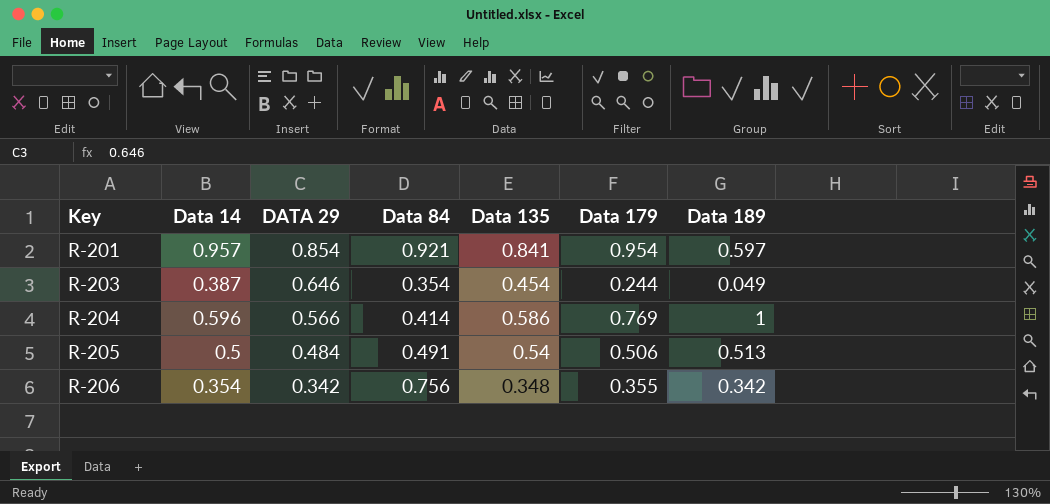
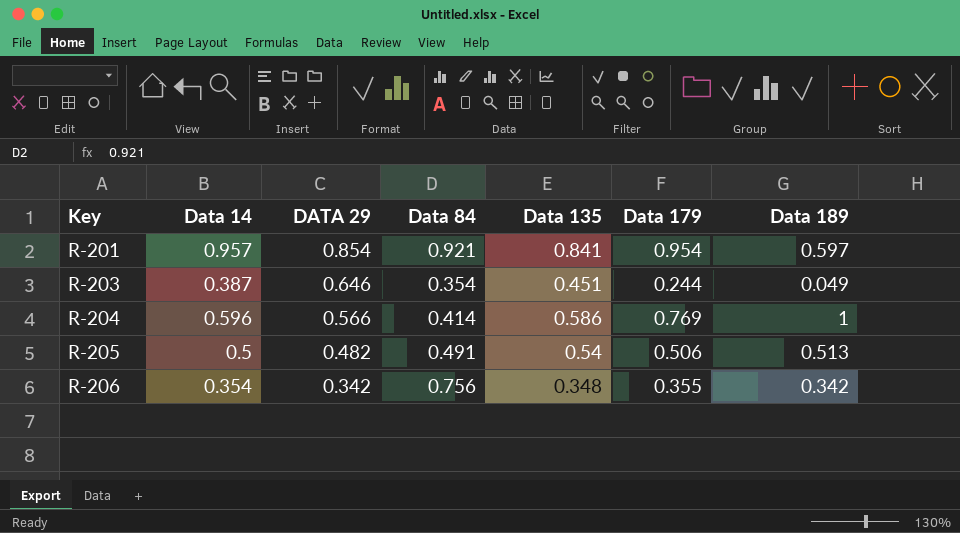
R-203 | Data 135: 0.454 -> 0.451
R-205 | DATA 29: 0.484 -> 0.482

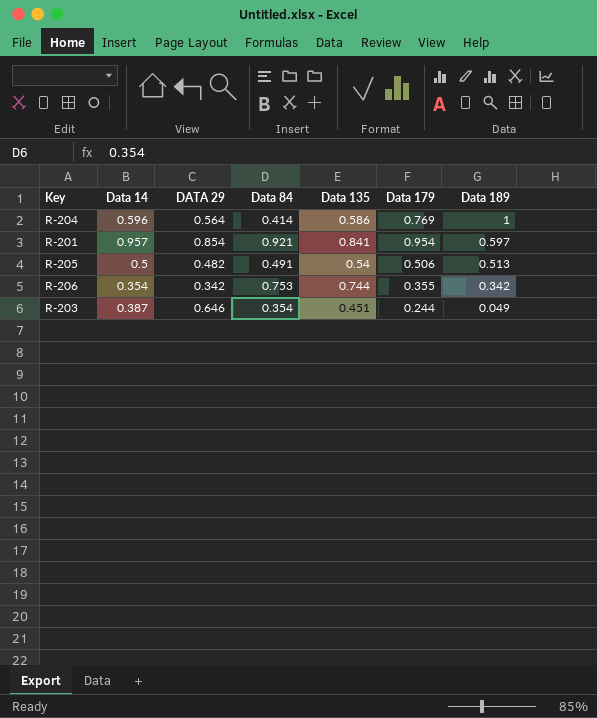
row order: Key ascending -> Data 189 descending
R-204 | DATA 29: 0.566 -> 0.564
R-206 | Data 84: 0.756 -> 0.753
R-206 | Data 135: 0.348 -> 0.744

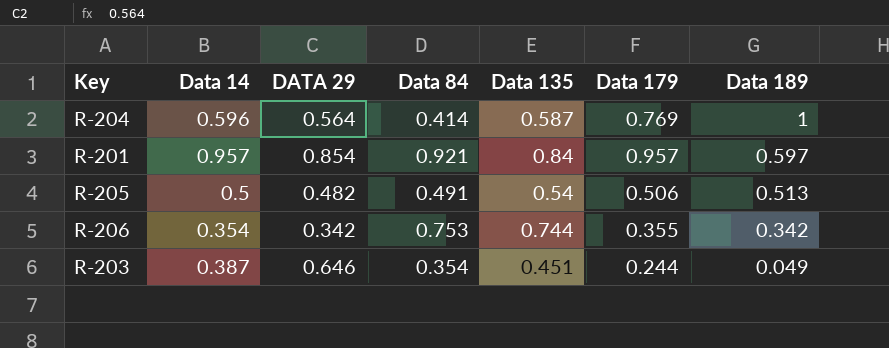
R-204 | Data 135: 0.586 -> 0.587
R-201 | Data 135: 0.841 -> 0.84
R-201 | Data 179: 0.954 -> 0.957

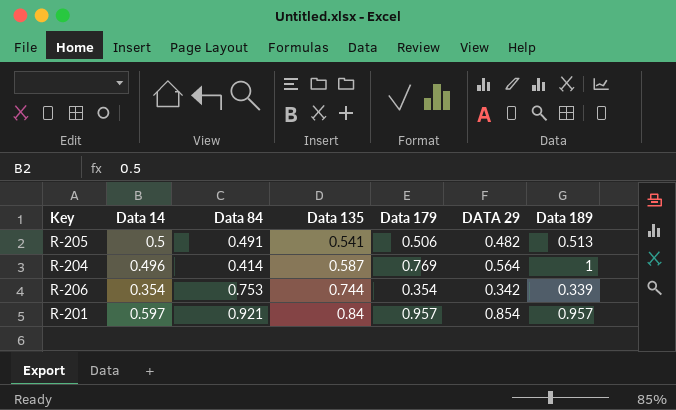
row order: Data 189 descending -> Data 135 ascending
column DATA 29 | position: 3 -> 6
row R-203: 0.387 | 0.646 | 0.354 | 0.451 | 0.244 | 0.049 -> none
R-205 | Data 135: 0.54 -> 0.541
R-204 | Data 14: 0.596 -> 0.496
R-206 | Data 179: 0.355 -> 0.354
R-206 | Data 189: 0.342 -> 0.339
R-201 | Data 14: 0.957 -> 0.597
R-201 | Data 189: 0.597 -> 0.957

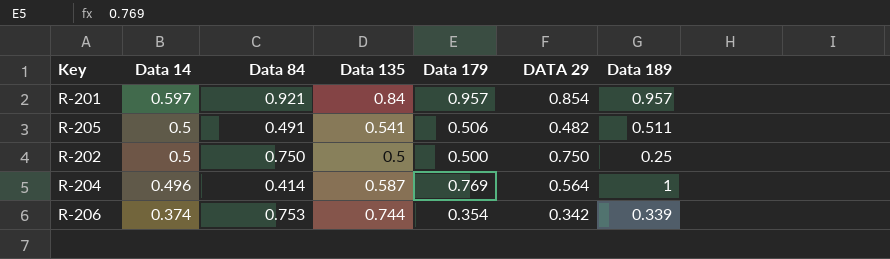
row order: Data 135 ascending -> Data 14 descending
R-205 | Data 189: 0.513 -> 0.511
row R-202: none -> 0.5 | 0.750 | 0.5 | 0.500 | 0.750 | 0.25
R-206 | Data 14: 0.354 -> 0.374

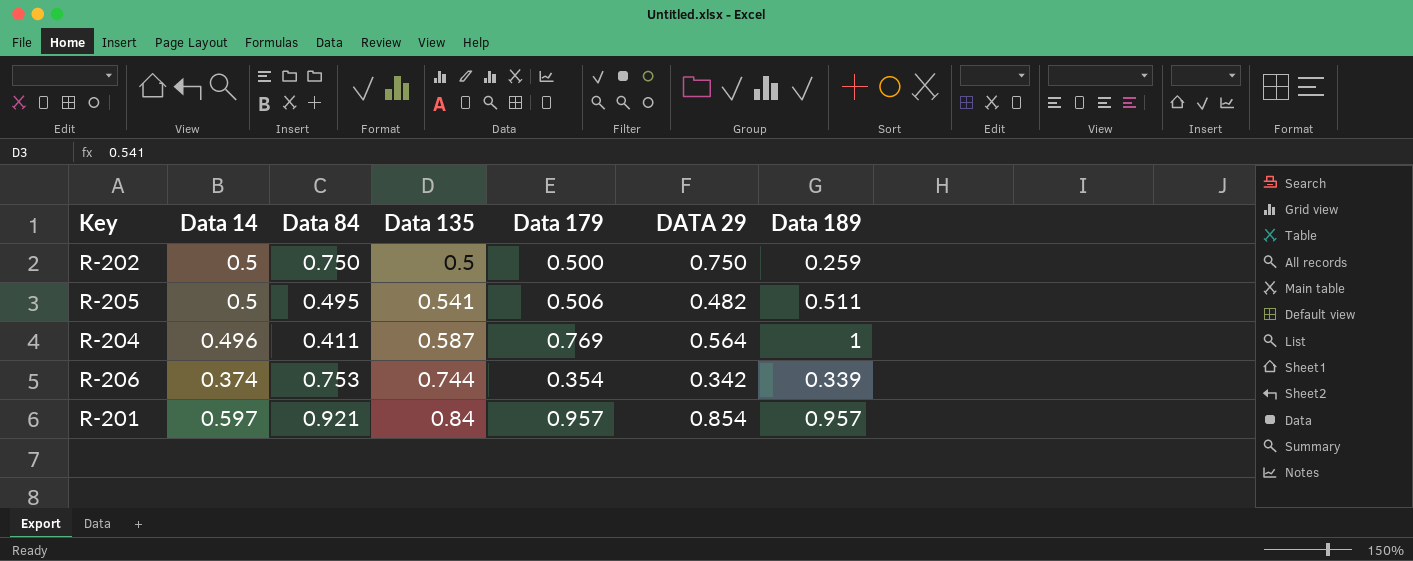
row order: Data 14 descending -> Data 135 ascending
R-202 | Data 189: 0.25 -> 0.259
R-205 | Data 84: 0.491 -> 0.495
R-204 | Data 84: 0.414 -> 0.411

